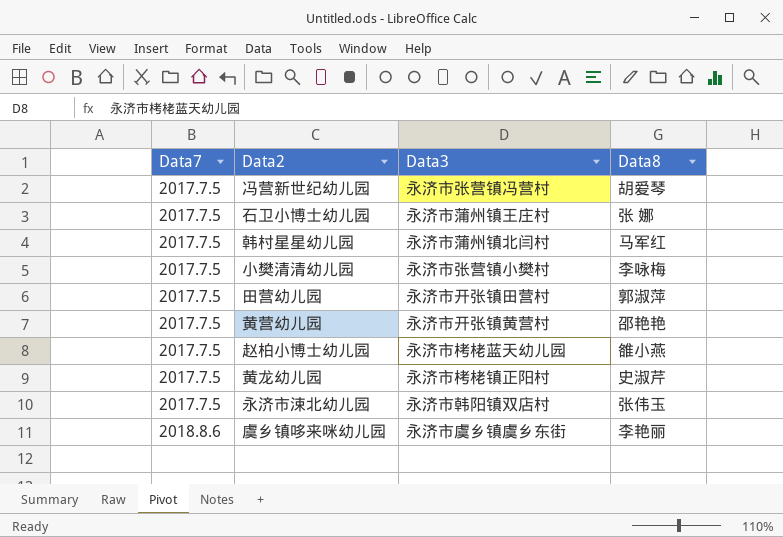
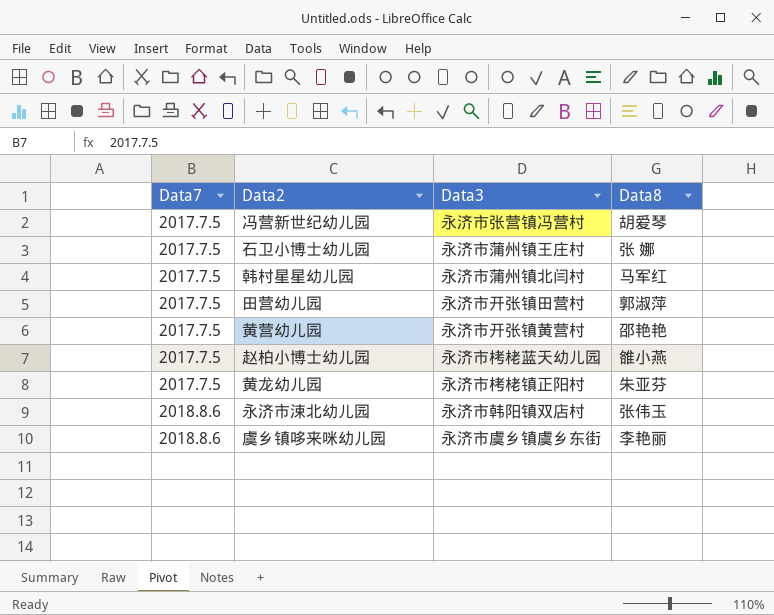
row 小樊清清幼儿园: 2017.7.5 | 永济市张营镇小樊村 | 李咏梅 -> none
黄龙幼儿园 | Data8: 史淑芹 -> 朱亚芬
永济市涑北幼儿园 | Data7: 2017.7.5 -> 2018.8.6

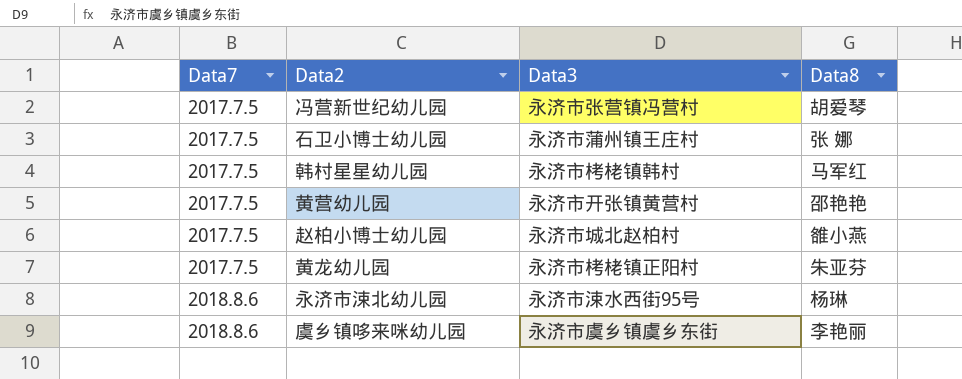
row 田营幼儿园: 2017.7.5 | 永济市开张镇田营村 | 郭淑萍 -> none
韩村星星幼儿园 | Data3: 永济市蒲州镇北闫村 -> 永济市栲栳镇韩村
赵柏小博士幼儿园 | Data3: 永济市栲栳蓝天幼儿园 -> 永济市城北赵柏村
永济市涑北幼儿园 | Data3: 永济市韩阳镇双店村 -> 永济市涑水西街95号
永济市涑北幼儿园 | Data8: 张伟玉 -> 杨琳

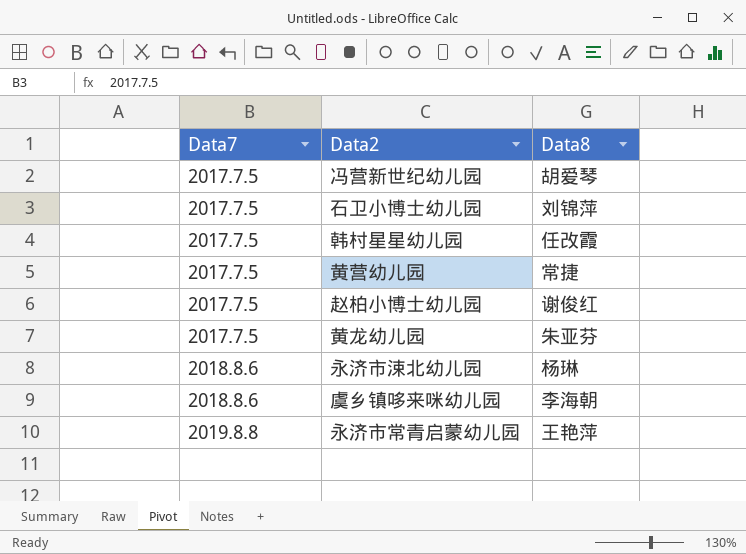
column Data3 | position: 3 -> none
石卫小博士幼儿园 | Data8: 张 娜 -> 刘锦萍
韩村星星幼儿园 | Data8: 马军红 -> 任改霞
黄营幼儿园 | Data8: 邵艳艳 -> 常捷
赵柏小博士幼儿园 | Data8: 雒小燕 -> 谢俊红
虞乡镇哆来咪幼儿园 | Data8: 李艳丽 -> 李海朝
row 永济市常青启蒙幼儿园: none -> 2019.8.8 | 王艳萍

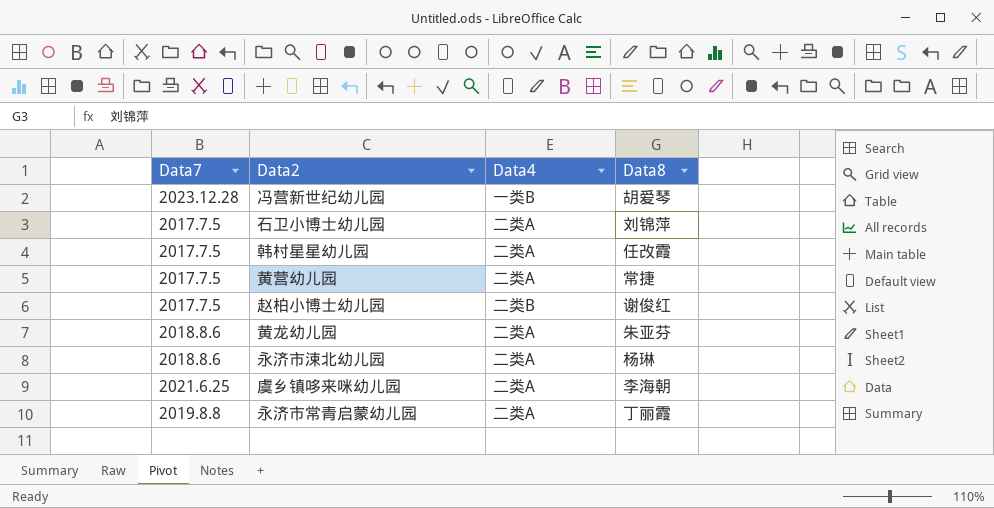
column Data4 | position: none -> 3
冯营新世纪幼儿园 | Data7: 2017.7.5 -> 2023.12.28
黄龙幼儿园 | Data7: 2017.7.5 -> 2018.8.6
虞乡镇哆来咪幼儿园 | Data7: 2018.8.6 -> 2021.6.25
永济市常青启蒙幼儿园 | Data8: 王艳萍 -> 丁丽霞

